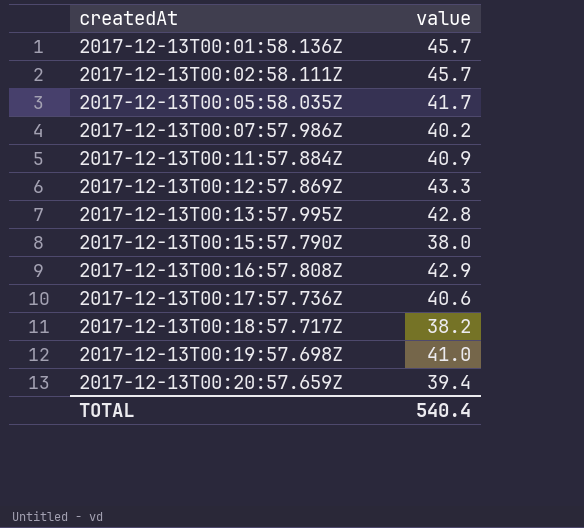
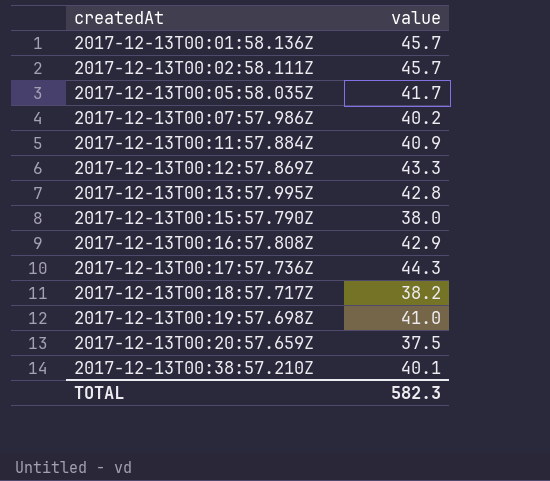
2017-12-13T00:17:57.736Z | value: 40.6 -> 44.3
2017-12-13T00:20:57.659Z | value: 39.4 -> 37.5
row 2017-12-13T00:38:57.210Z: none -> 40.1
TOTAL | value: 540.4 -> 582.3

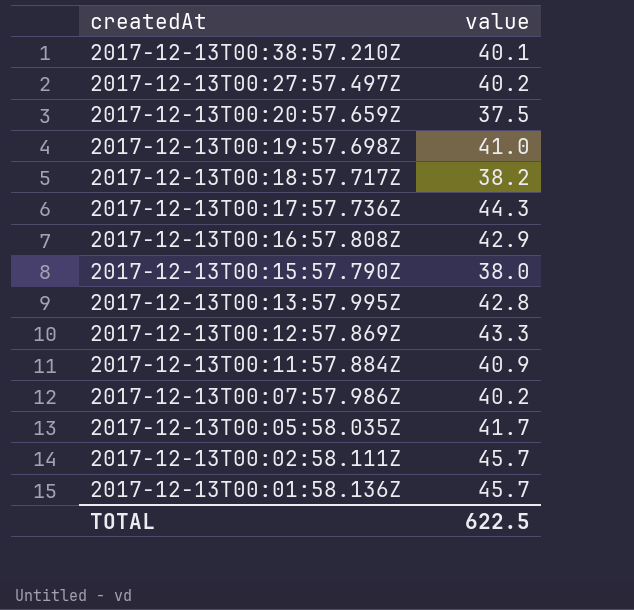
row order: createdAt ascending -> createdAt descending
row 2017-12-13T00:27:57.497Z: none -> 40.2
TOTAL | value: 582.3 -> 622.5

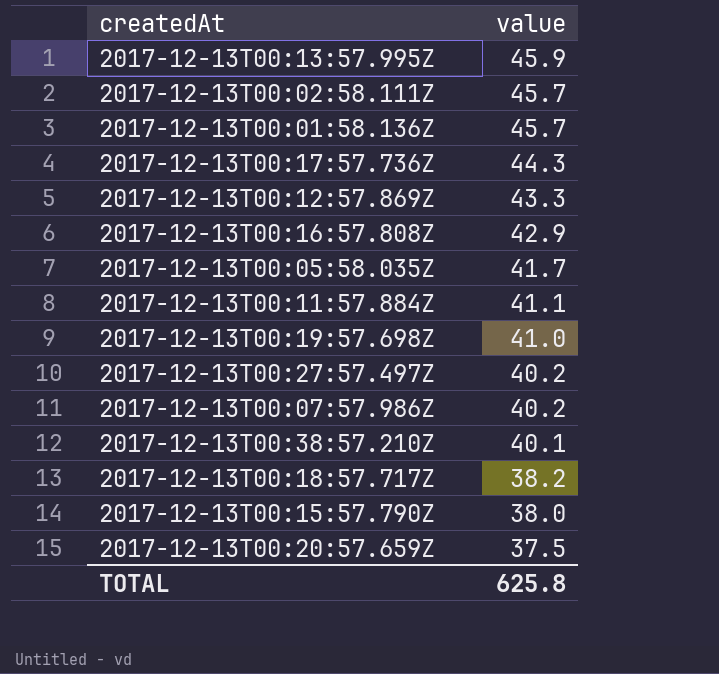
row order: createdAt descending -> value descending
2017-12-13T00:13:57.995Z | value: 42.8 -> 45.9
2017-12-13T00:11:57.884Z | value: 40.9 -> 41.1
TOTAL | value: 622.5 -> 625.8

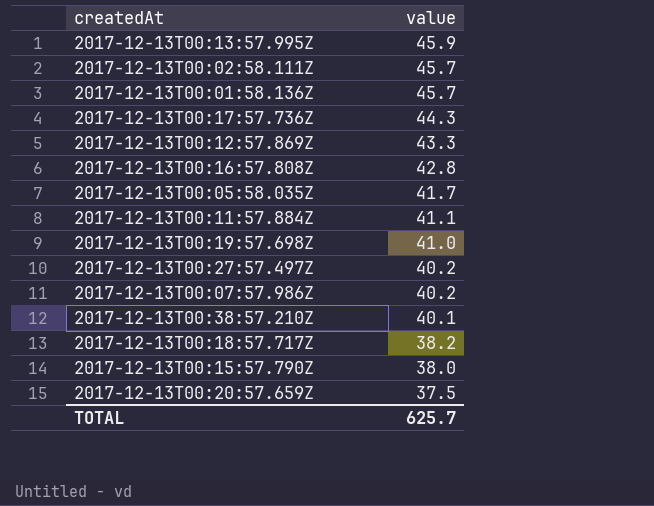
2017-12-13T00:16:57.808Z | value: 42.9 -> 42.8
TOTAL | value: 625.8 -> 625.7

